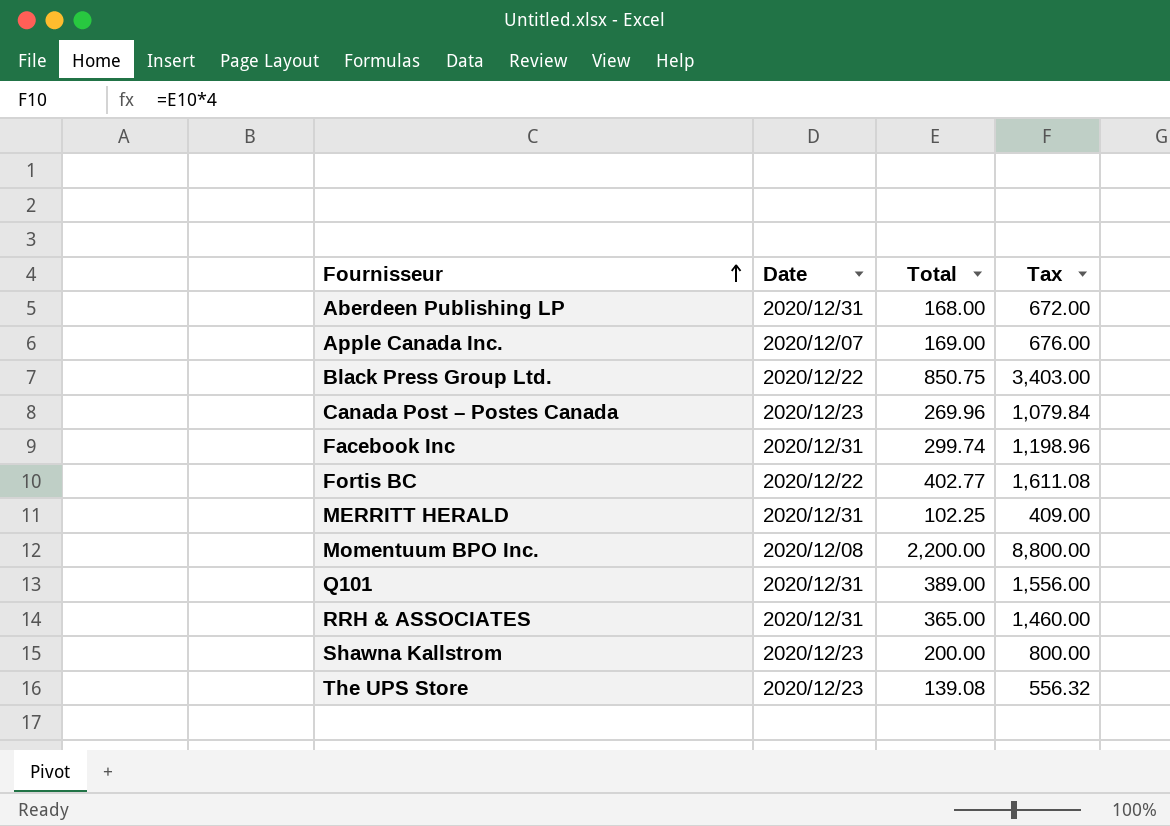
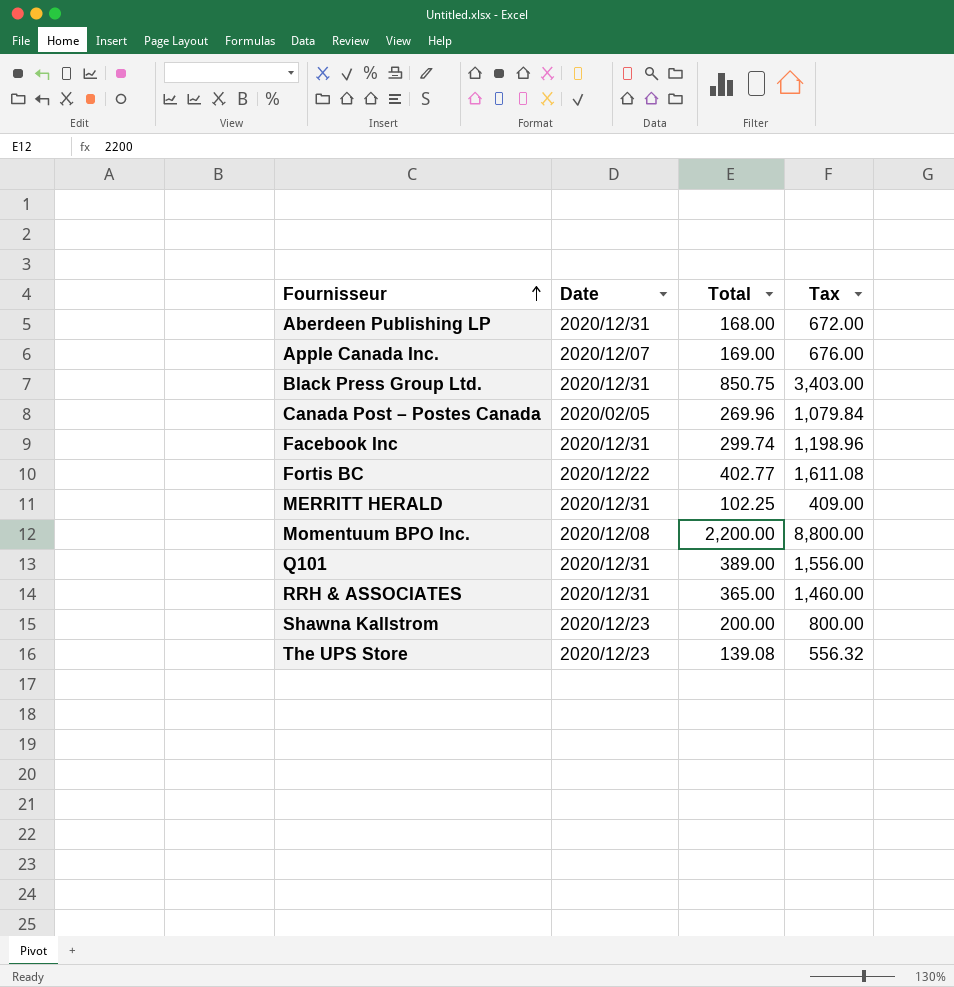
Black Press Group Ltd. | Date: 2020/12/22 -> 2020/12/31
Canada Post – Postes Canada | Date: 2020/12/23 -> 2020/02/05

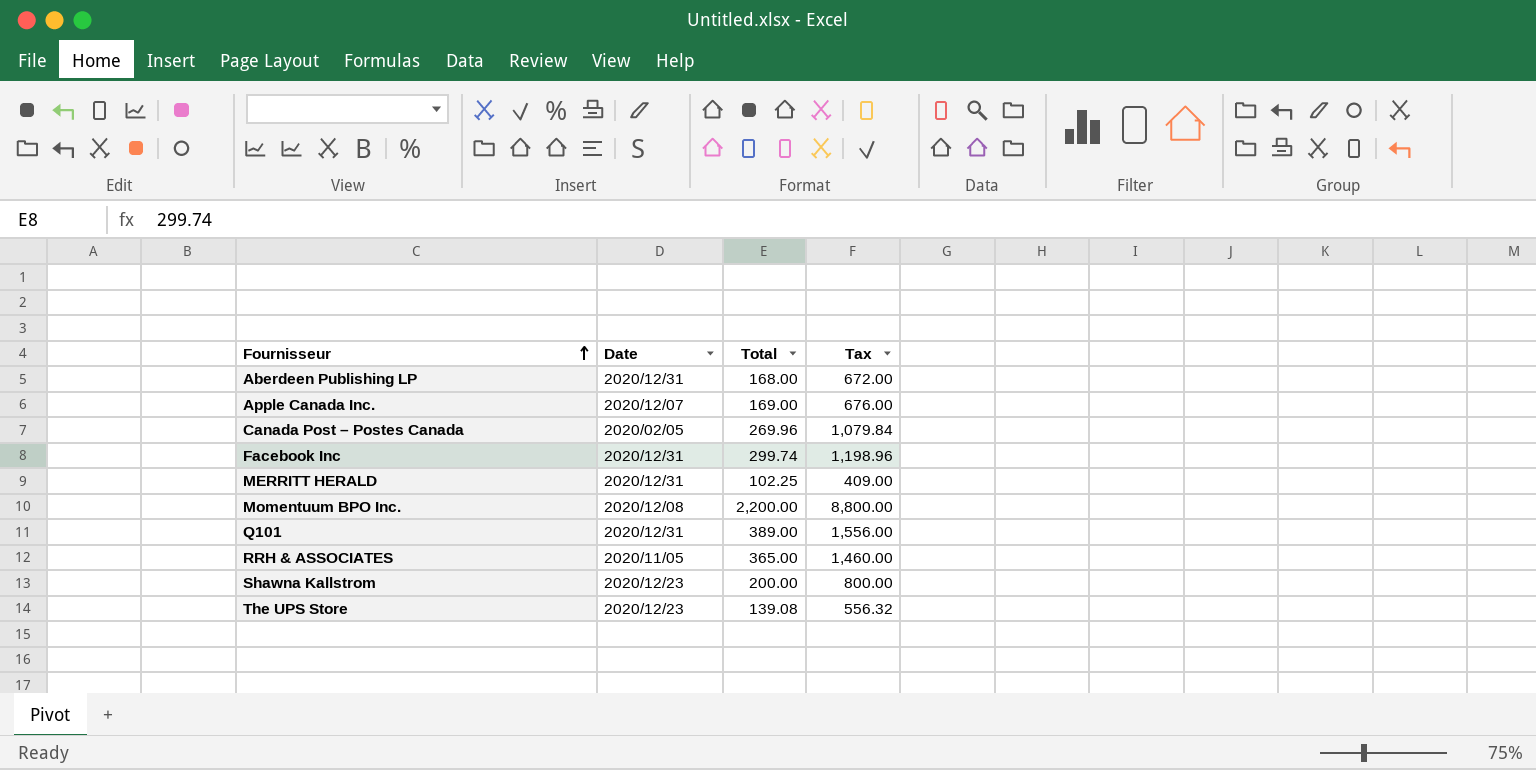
row Black Press Group Ltd.: 2020/12/31 | 850.75 | 3,403.00 -> none
row Fortis BC: 2020/12/22 | 402.77 | 1,611.08 -> none
RRH & ASSOCIATES | Date: 2020/12/31 -> 2020/11/05

